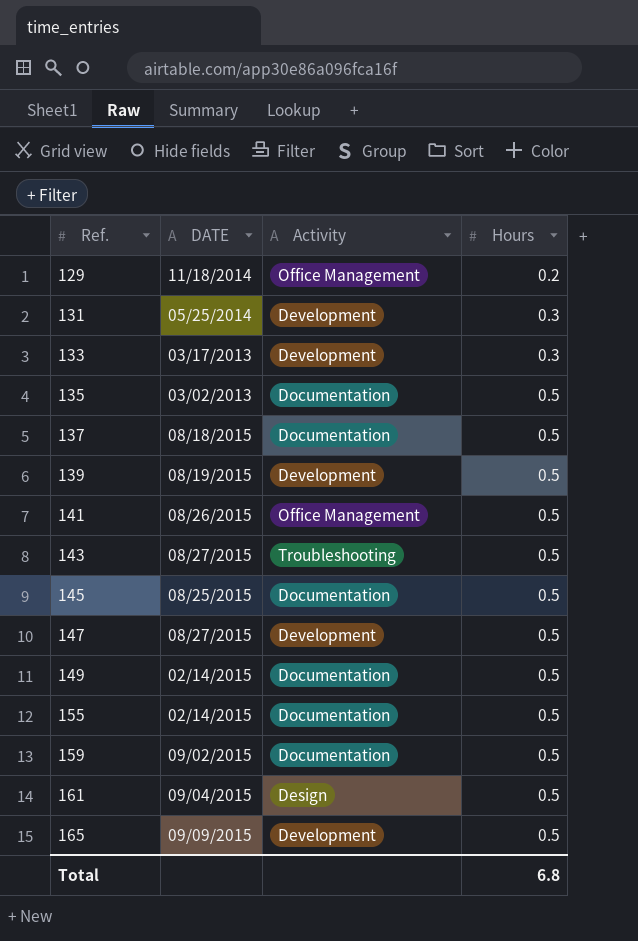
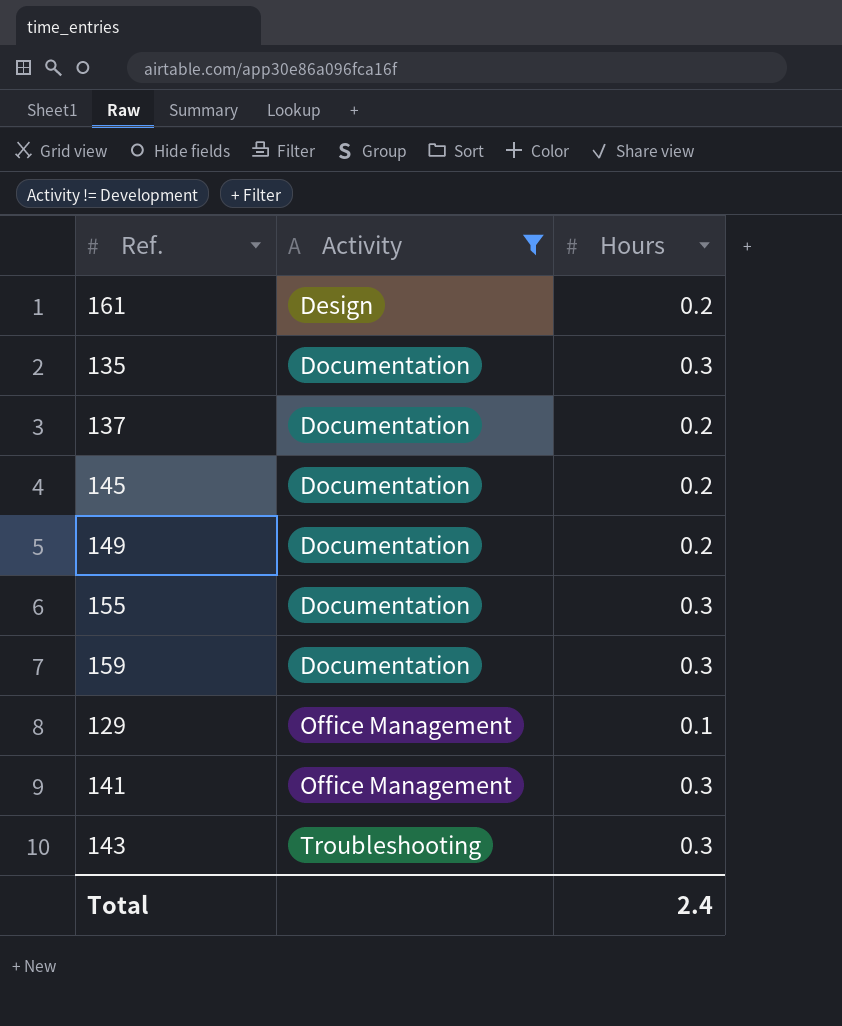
filter: none -> Activity != Development
row order: Ref. ascending -> Activity ascending
column DATE | position: 2 -> none
161 | Hours: 0.5 -> 0.2
135 | Hours: 0.5 -> 0.3
137 | Hours: 0.5 -> 0.2
145 | Hours: 0.5 -> 0.2
149 | Hours: 0.5 -> 0.2
155 | Hours: 0.5 -> 0.3
159 | Hours: 0.5 -> 0.3
129 | Hours: 0.2 -> 0.1
141 | Hours: 0.5 -> 0.3
143 | Hours: 0.5 -> 0.3
Total | Hours: 6.8 -> 2.4

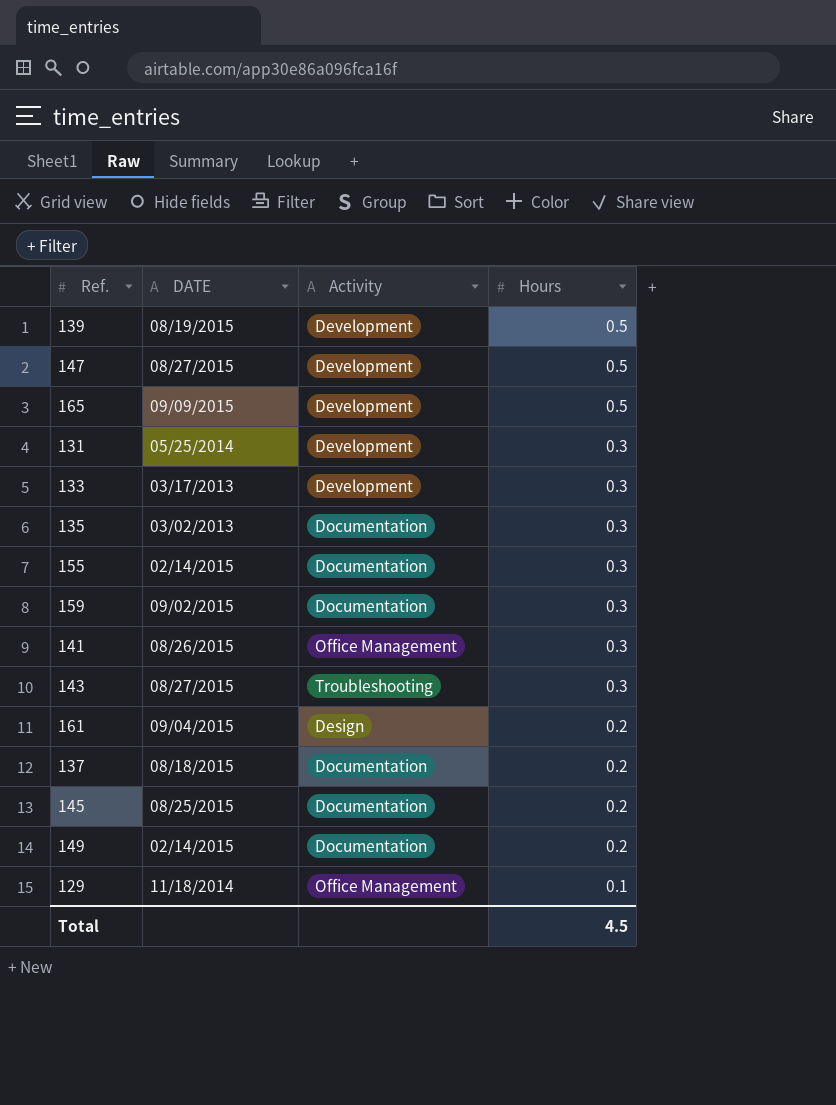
filter: Activity != Development -> none
row order: Activity ascending -> Hours descending
column DATE | position: none -> 2
Total | Hours: 2.4 -> 4.5

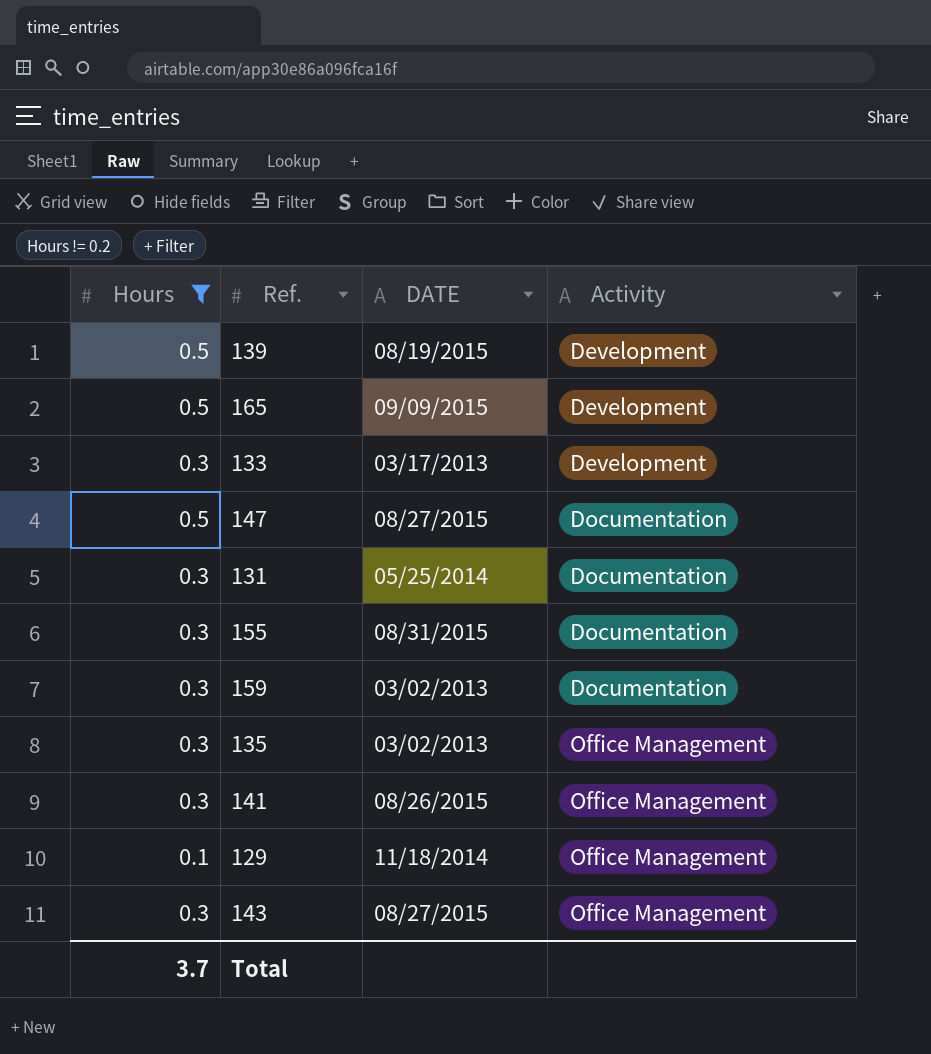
filter: none -> Hours != 0.2
row order: Hours descending -> Activity ascending
column Hours | position: 4 -> 1
147 | Activity: Development -> Documentation
131 | Activity: Development -> Documentation
155 | DATE: 02/14/2015 -> 08/31/2015
159 | DATE: 09/02/2015 -> 03/02/2013
135 | Activity: Documentation -> Office Management
143 | Activity: Troubleshooting -> Office Management
Total | Hours: 4.5 -> 3.7

